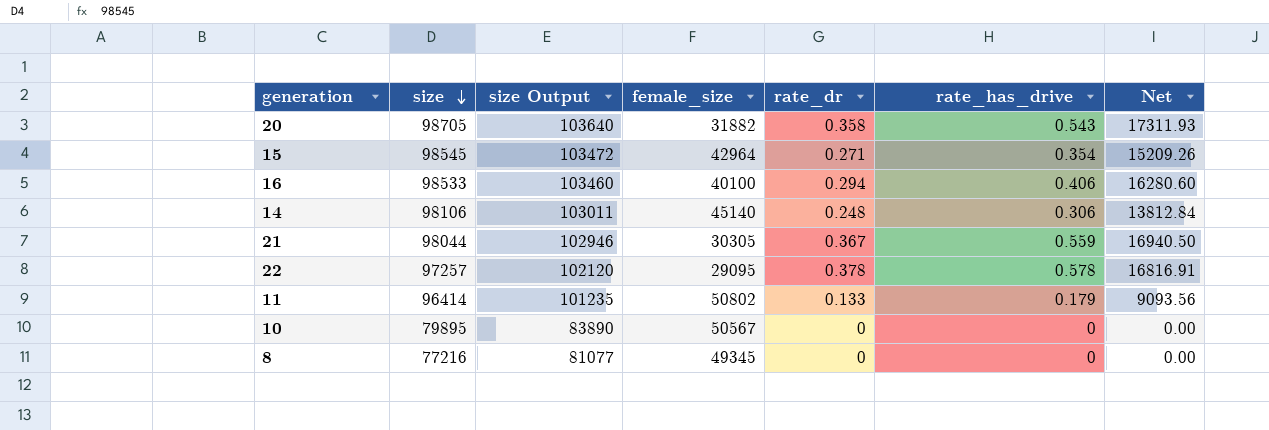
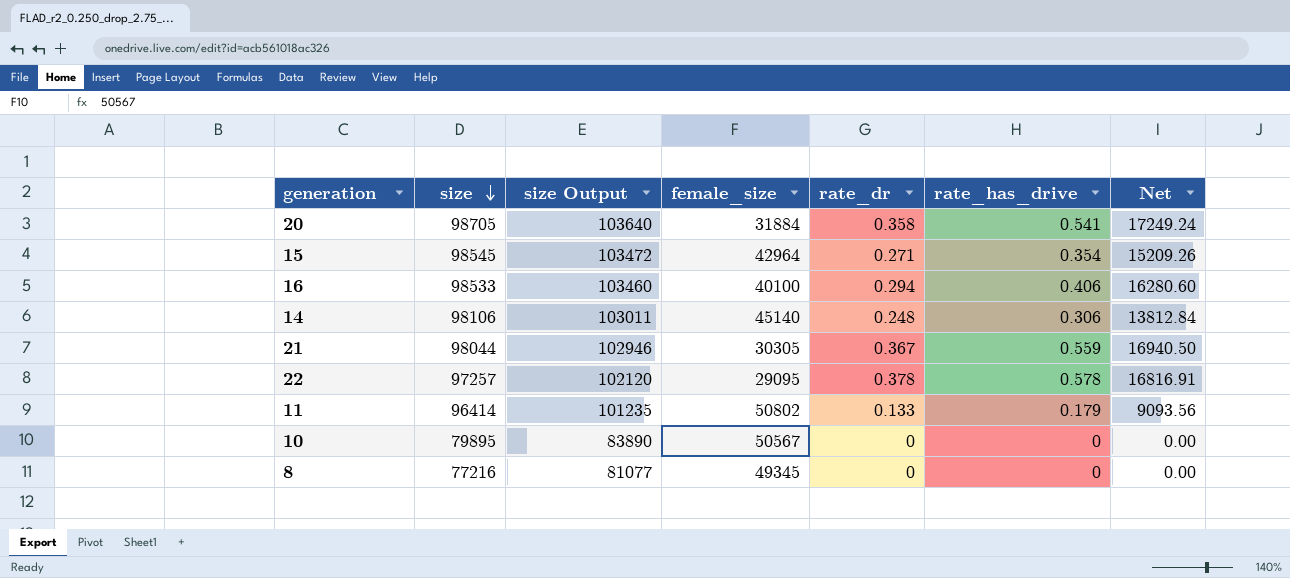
20 | female_size: 31882 -> 31884
20 | rate_has_drive: 0.543 -> 0.541
20 | Net: 17311.93 -> 17249.24

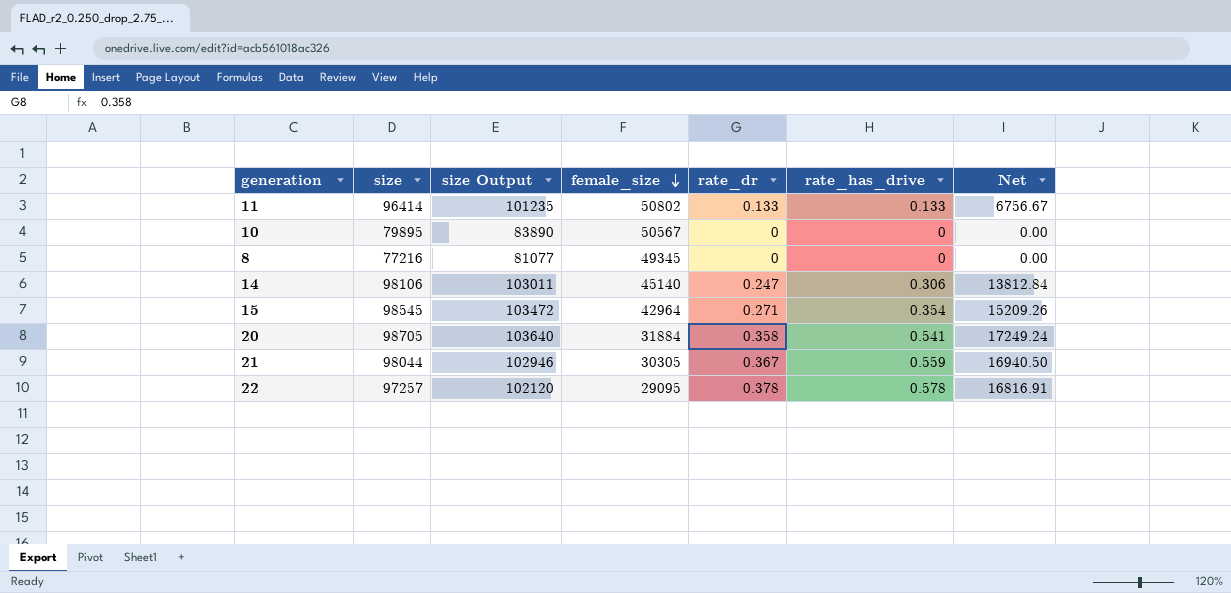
row order: size descending -> female_size descending
row 16: 98533 | 103460 | 40100 | 0.294 | 0.406 | 16280.60 -> none
11 | rate_has_drive: 0.179 -> 0.133
11 | Net: 9093.56 -> 6756.67
14 | rate_dr: 0.248 -> 0.247

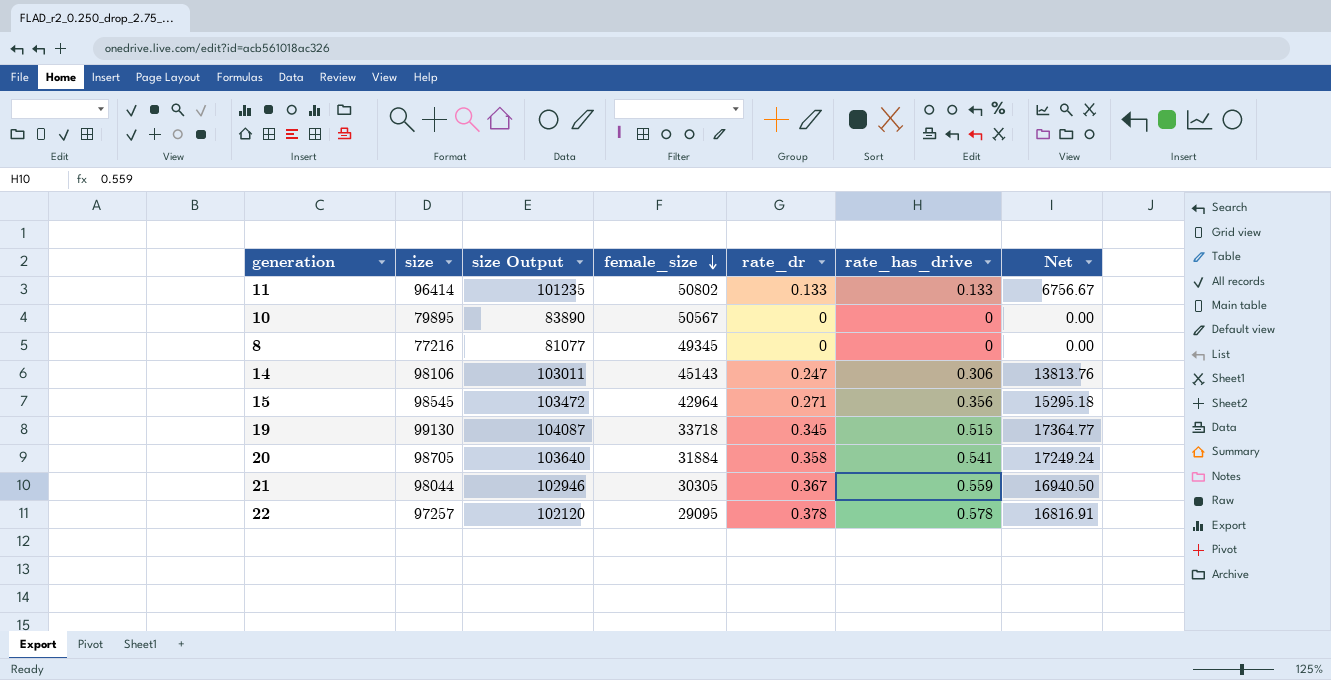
14 | female_size: 45140 -> 45143
14 | Net: 13812.84 -> 13813.76
15 | rate_has_drive: 0.354 -> 0.356
15 | Net: 15209.26 -> 15295.18
row 19: none -> 99130 | 104087 | 33718 | 0.345 | 0.515 | 17364.77

